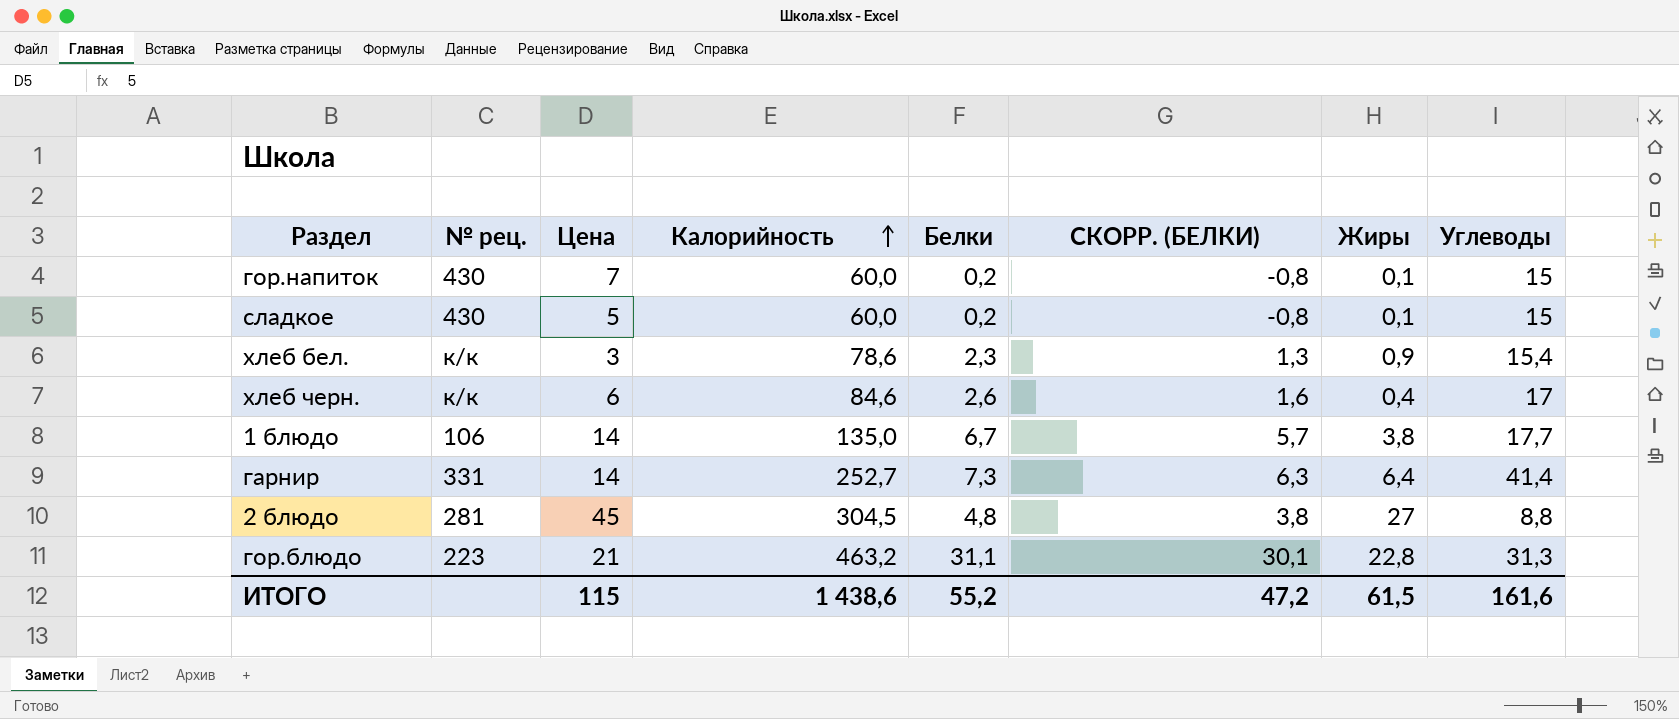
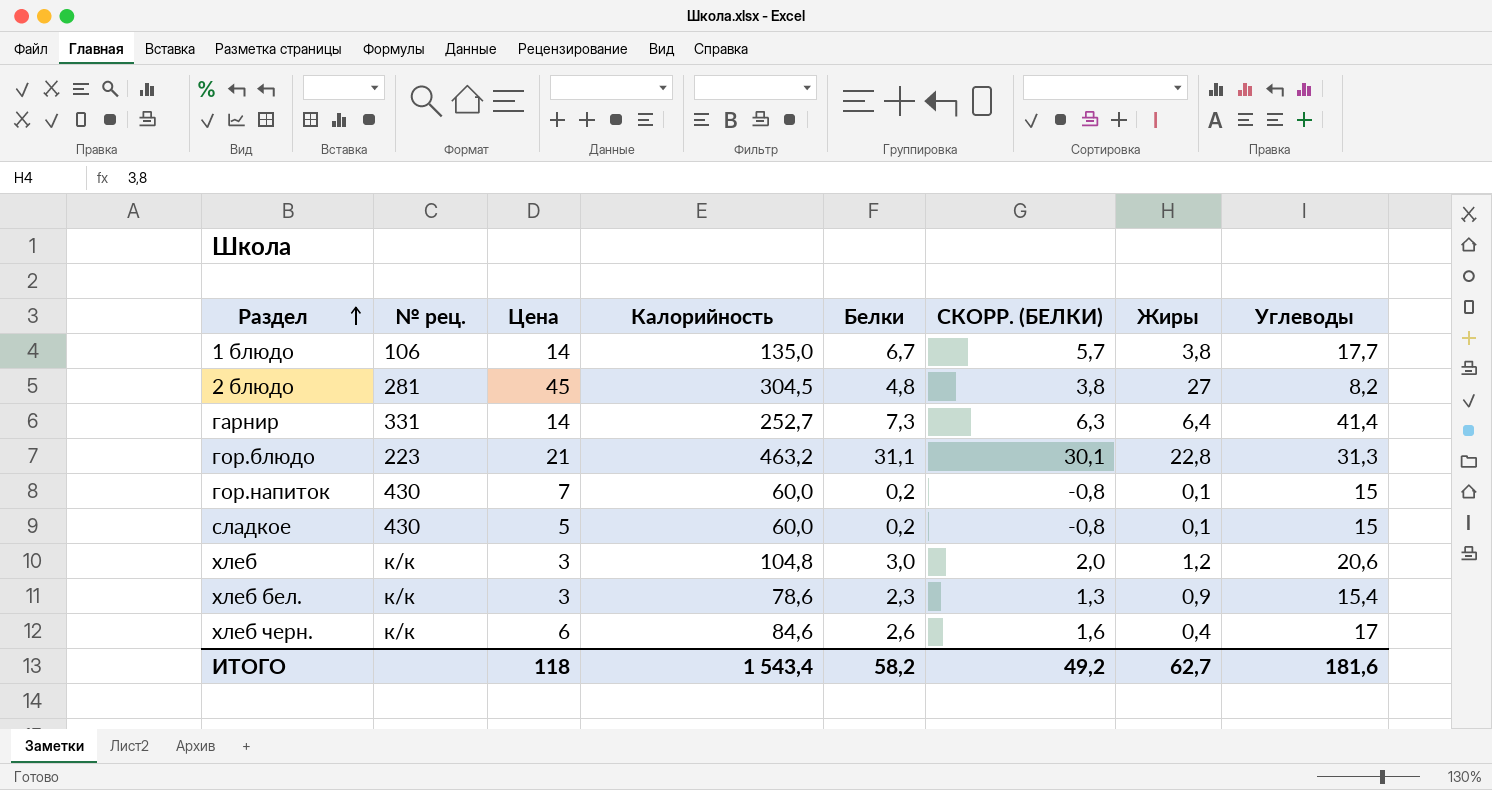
row order: Калорийность ascending -> Раздел ascending
2 блюдо | Углеводы: 8,8 -> 8,2
row хлеб: none -> к/к | 3 | 104,8 | 3,0 | 2,0 | 1,2 | 20,6
ИТОГО | Цена: 115 -> 118
ИТОГО | Калорийность: 1 438,6 -> 1 543,4
ИТОГО | Белки: 55,2 -> 58,2
ИТОГО | СКОРР. (БЕЛКИ): 47,2 -> 49,2
ИТОГО | Жиры: 61,5 -> 62,7
ИТОГО | Углеводы: 161,6 -> 181,6

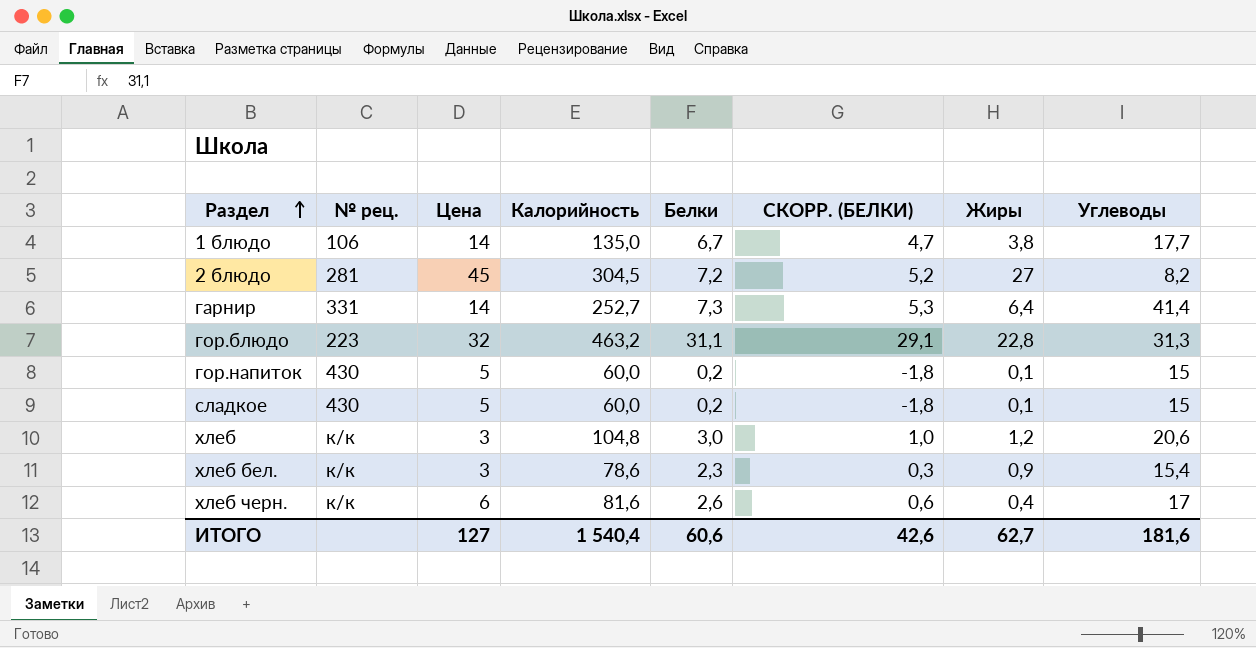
column СКОРР. (БЕЛКИ) | formula: [Белки] - 1 -> [Белки] - 2
2 блюдо | Белки: 4,8 -> 7,2
гор.блюдо | Цена: 21 -> 32
гор.напиток | Цена: 7 -> 5
хлеб черн. | Калорийность: 84,6 -> 81,6
ИТОГО | Цена: 118 -> 127
ИТОГО | Калорийность: 1 543,4 -> 1 540,4
ИТОГО | Белки: 58,2 -> 60,6
ИТОГО | СКОРР. (БЕЛКИ): 49,2 -> 42,6

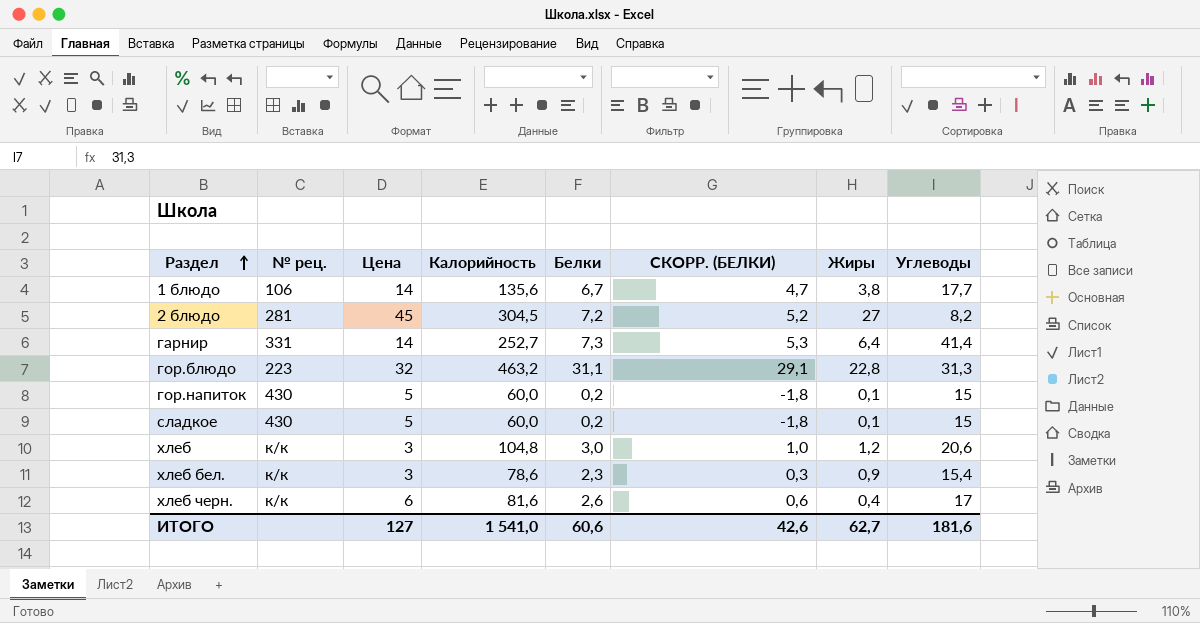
1 блюдо | Калорийность: 135,0 -> 135,6
ИТОГО | Калорийность: 1 540,4 -> 1 541,0

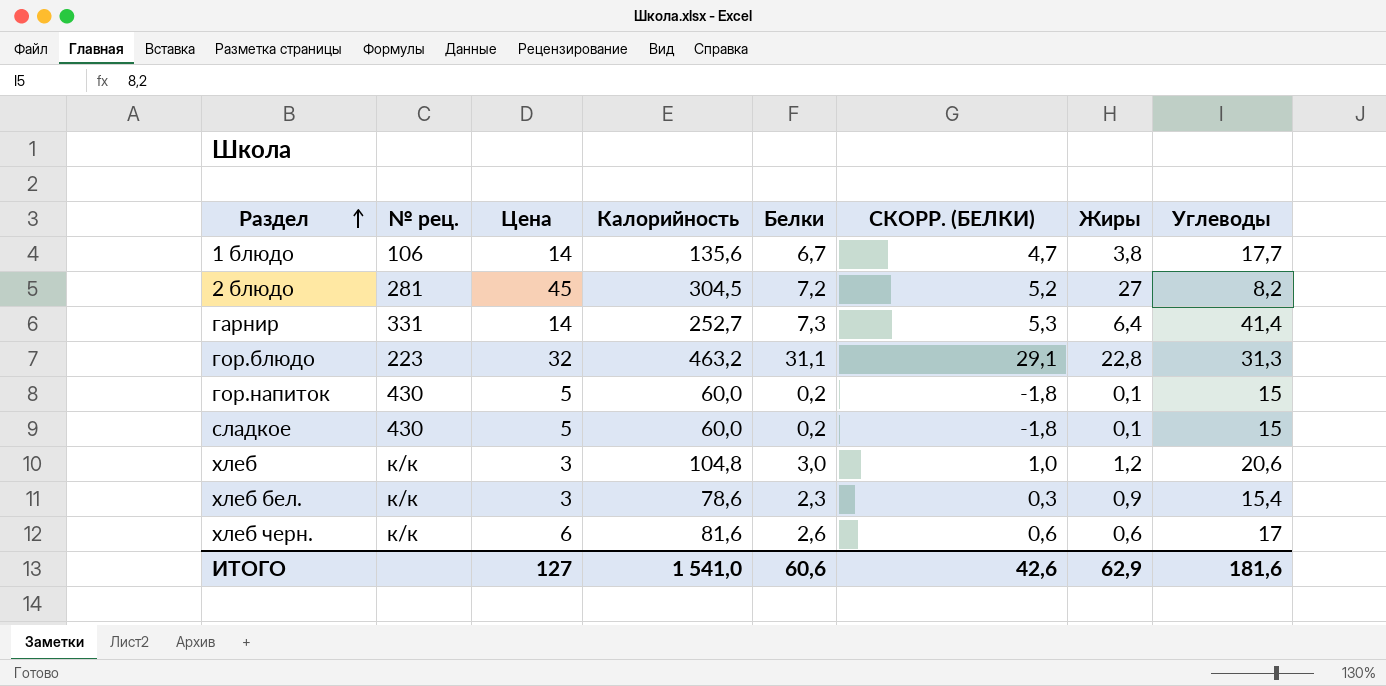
хлеб черн. | Жиры: 0,4 -> 0,6
ИТОГО | Жиры: 62,7 -> 62,9

